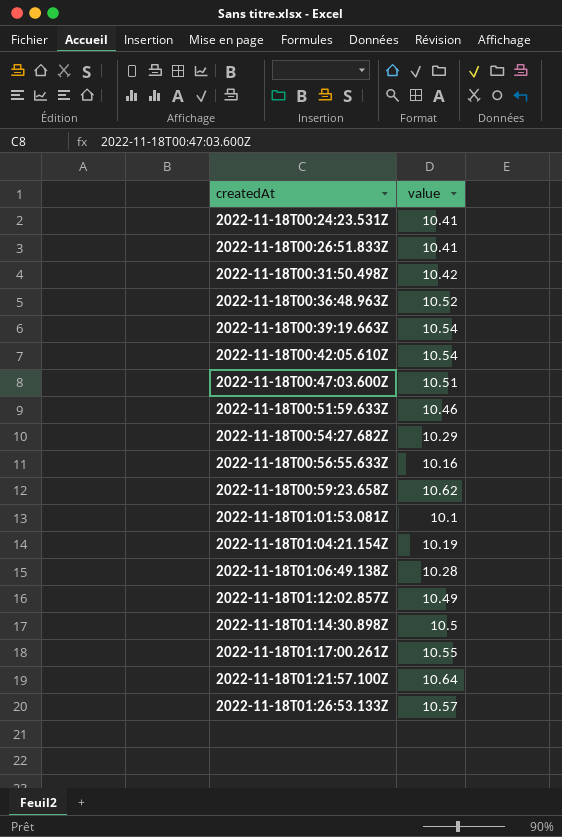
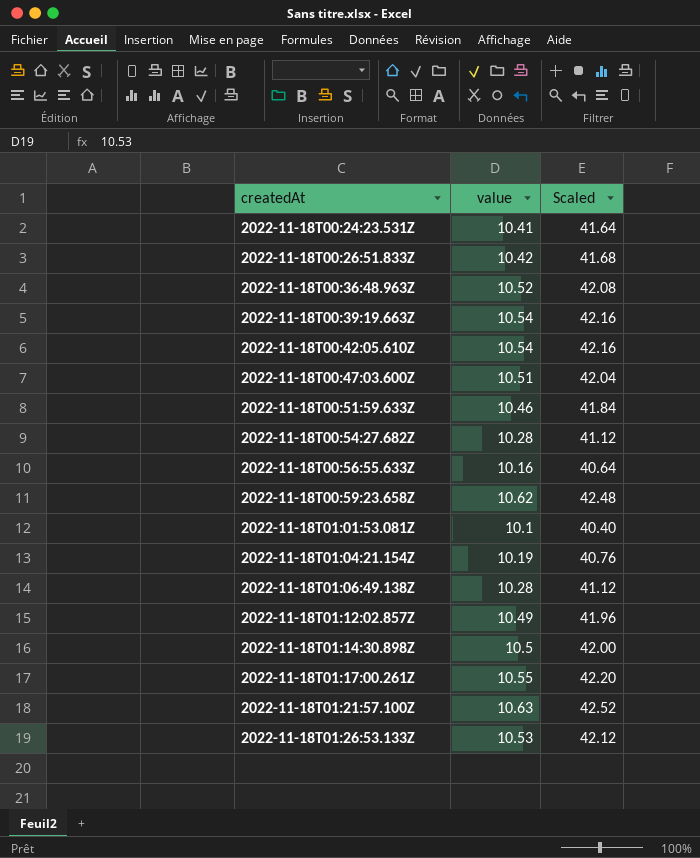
column Scaled | formula: none -> [value] * 4
row 2022-11-18T00:31:50.498Z: 10.42 -> none
2022-11-18T00:26:51.833Z | value: 10.41 -> 10.42
2022-11-18T00:54:27.682Z | value: 10.29 -> 10.28
2022-11-18T01:21:57.100Z | value: 10.64 -> 10.63
2022-11-18T01:26:53.133Z | value: 10.57 -> 10.53

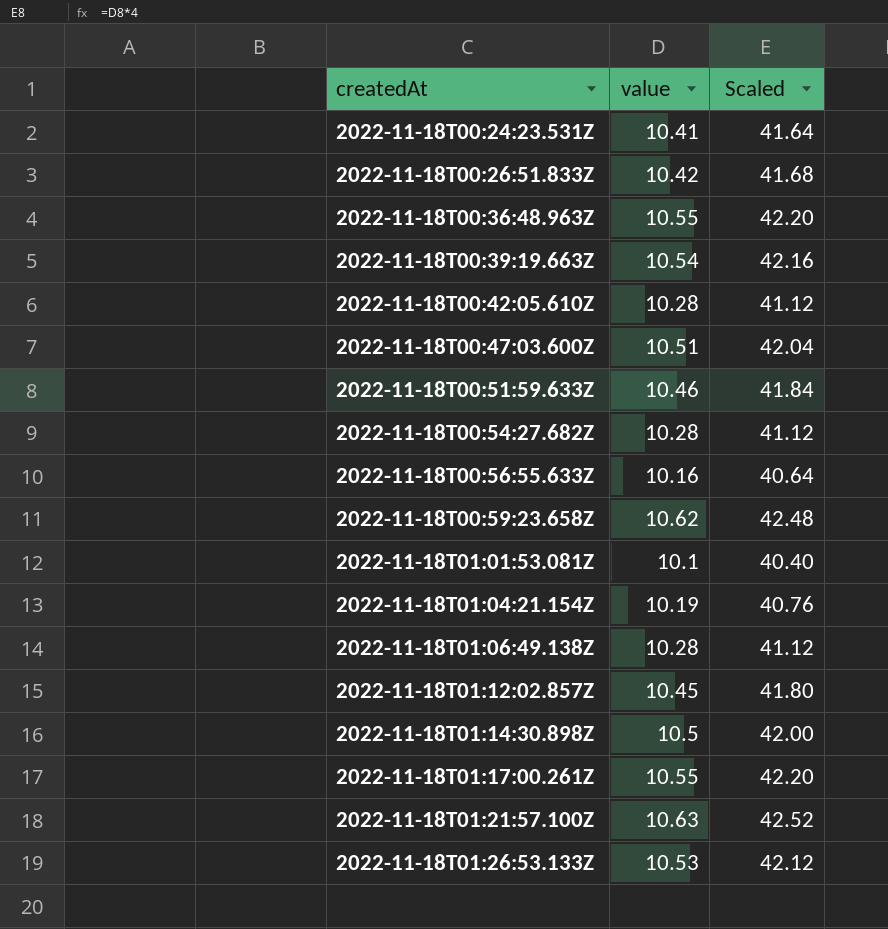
2022-11-18T00:36:48.963Z | value: 10.52 -> 10.55
2022-11-18T00:36:48.963Z | Scaled: 42.08 -> 42.20
2022-11-18T00:42:05.610Z | value: 10.54 -> 10.28
2022-11-18T00:42:05.610Z | Scaled: 42.16 -> 41.12
2022-11-18T01:12:02.857Z | value: 10.49 -> 10.45
2022-11-18T01:12:02.857Z | Scaled: 41.96 -> 41.80

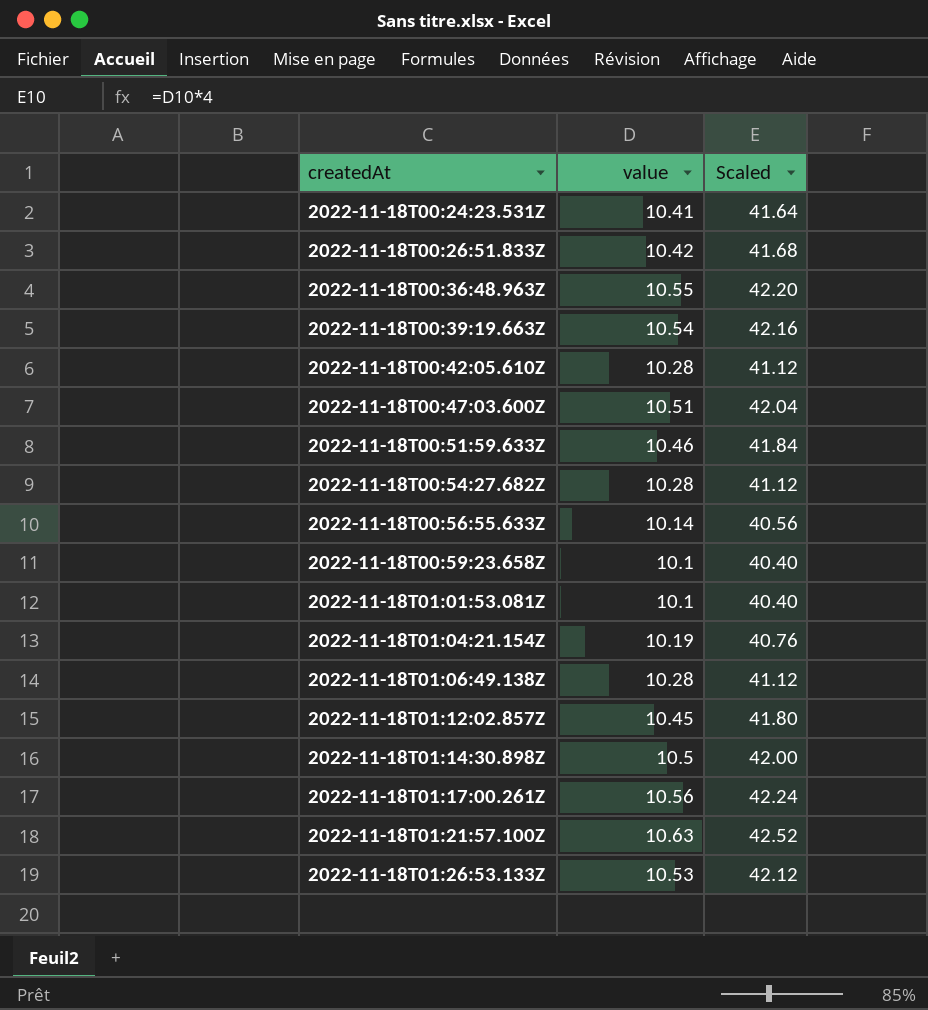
2022-11-18T00:56:55.633Z | value: 10.16 -> 10.14
2022-11-18T00:56:55.633Z | Scaled: 40.64 -> 40.56
2022-11-18T00:59:23.658Z | value: 10.62 -> 10.1
2022-11-18T00:59:23.658Z | Scaled: 42.48 -> 40.40
2022-11-18T01:17:00.261Z | value: 10.55 -> 10.56
2022-11-18T01:17:00.261Z | Scaled: 42.20 -> 42.24

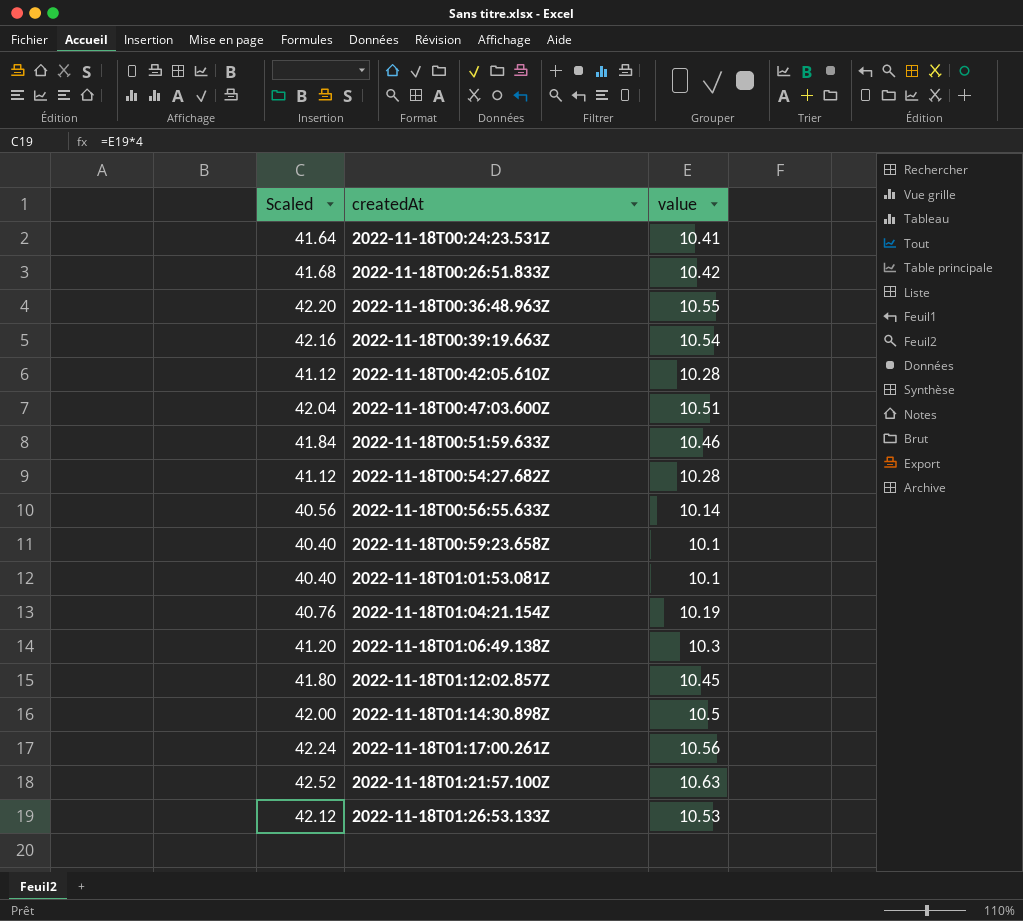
column Scaled | position: 3 -> 1
2022-11-18T01:06:49.138Z | Scaled: 41.12 -> 41.20
2022-11-18T01:06:49.138Z | value: 10.28 -> 10.3

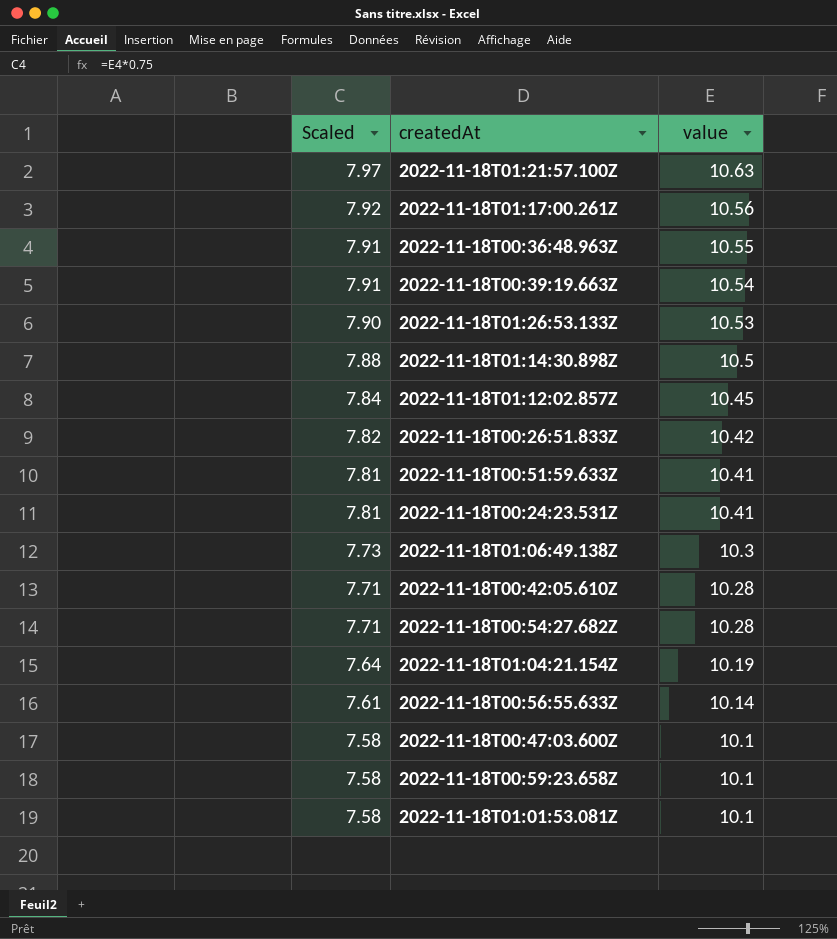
row order: createdAt ascending -> Scaled descending
column Scaled | formula: [value] * 4 -> [value] * 0.75
2022-11-18T00:51:59.633Z | value: 10.46 -> 10.41
2022-11-18T00:47:03.600Z | value: 10.51 -> 10.1

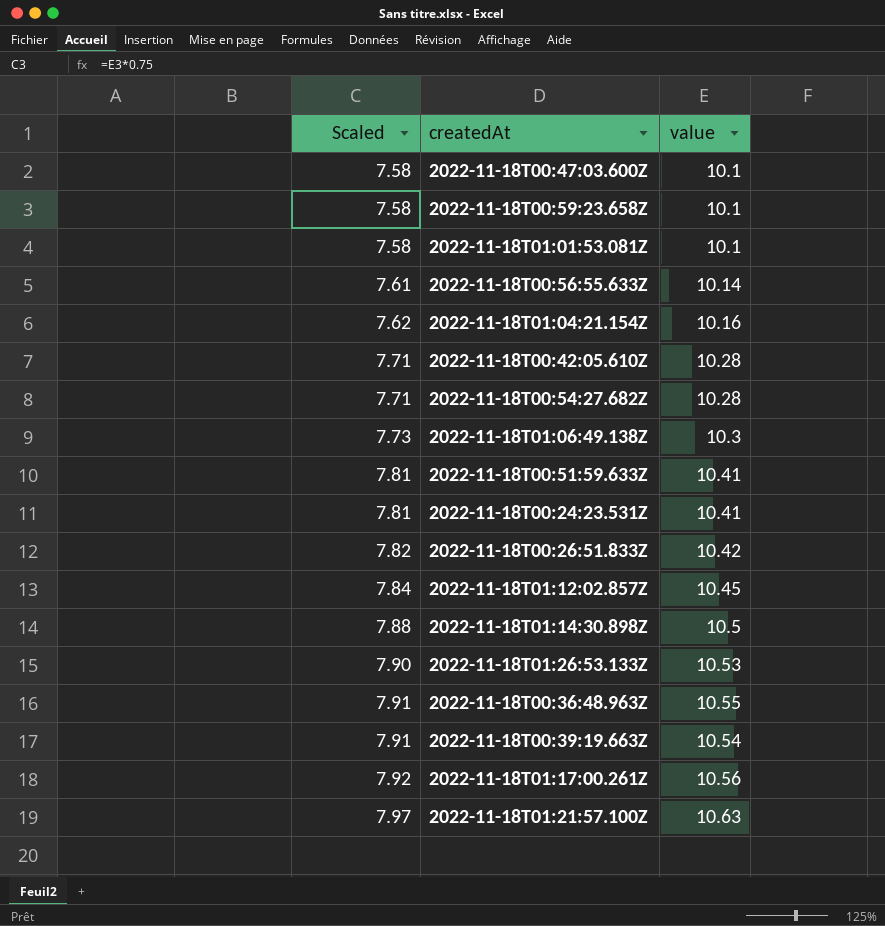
row order: Scaled descending -> Scaled ascending
2022-11-18T01:04:21.154Z | Scaled: 7.64 -> 7.62
2022-11-18T01:04:21.154Z | value: 10.19 -> 10.16

